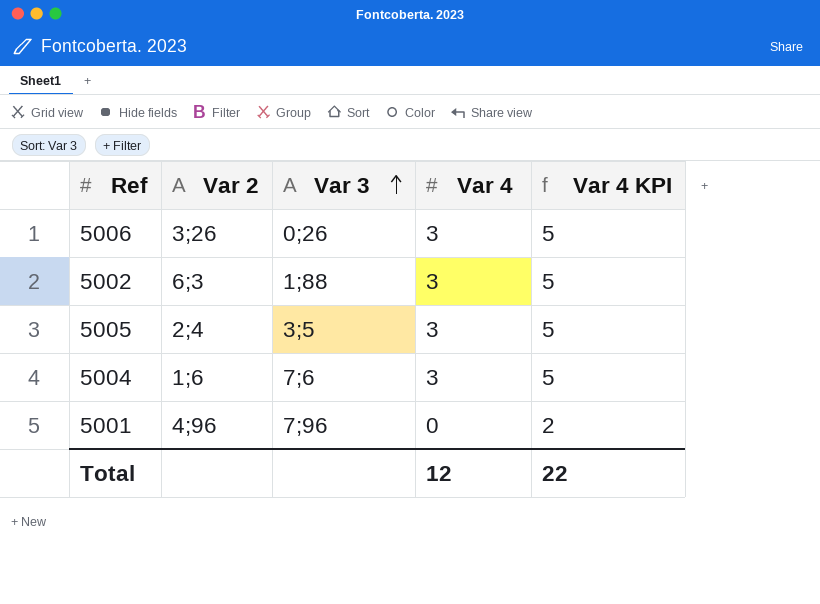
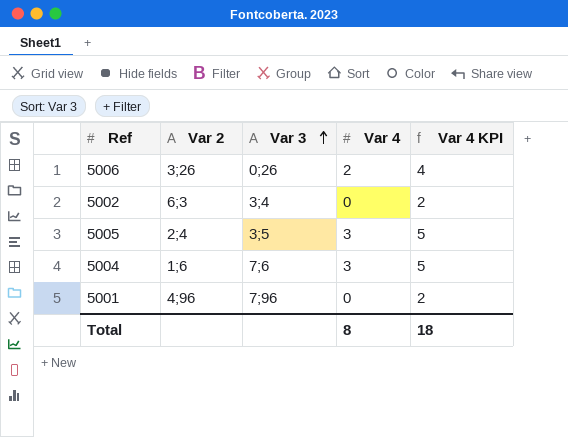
5006 | Var 4: 3 -> 2
5006 | Var 4 KPI: 5 -> 4
5002 | Var 3: 1;88 -> 3;4
5002 | Var 4: 3 -> 0
5002 | Var 4 KPI: 5 -> 2
Total | Var 4: 12 -> 8
Total | Var 4 KPI: 22 -> 18

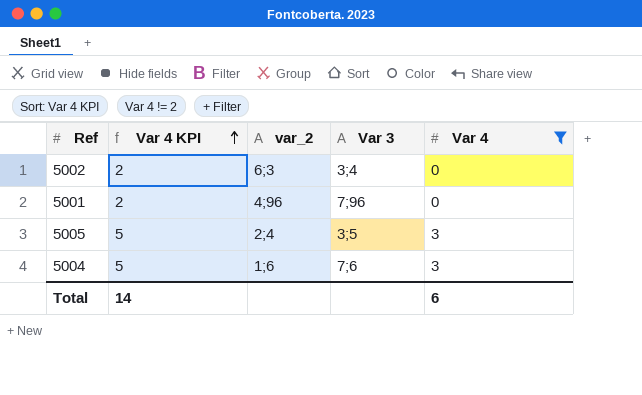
filter: none -> Var 4 != 2
row order: Var 3 ascending -> Var 4 KPI ascending
column Var 4 KPI | position: 5 -> 2
column name: Var 2 -> var_2
Total | Var 4 KPI: 18 -> 14
Total | Var 4: 8 -> 6

